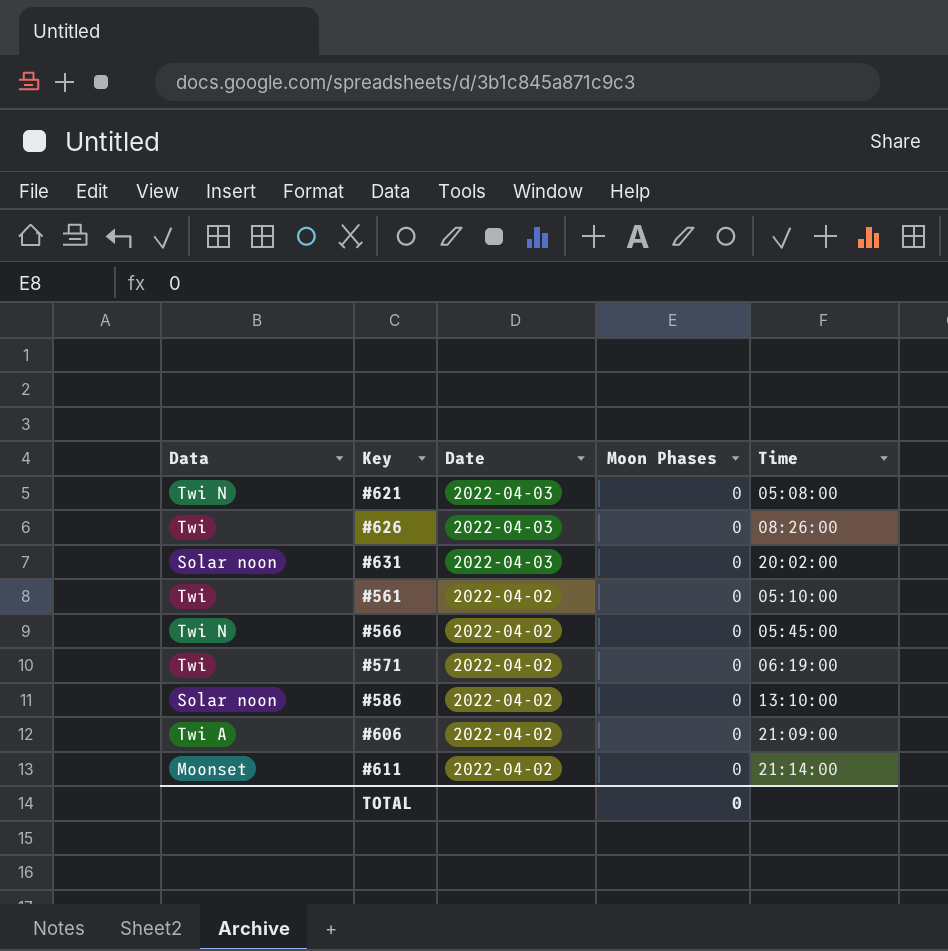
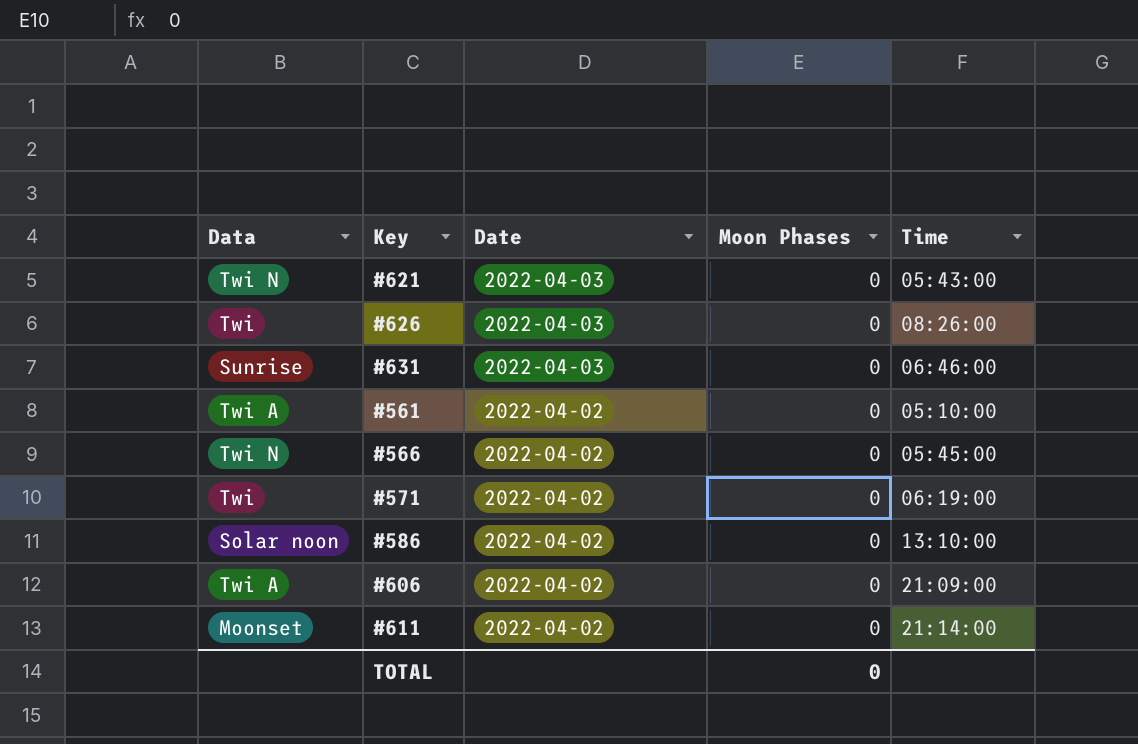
#621 | Time: 05:08:00 -> 05:43:00
#631 | Data: Solar noon -> Sunrise
#631 | Time: 20:02:00 -> 06:46:00
#561 | Data: Twi -> Twi A

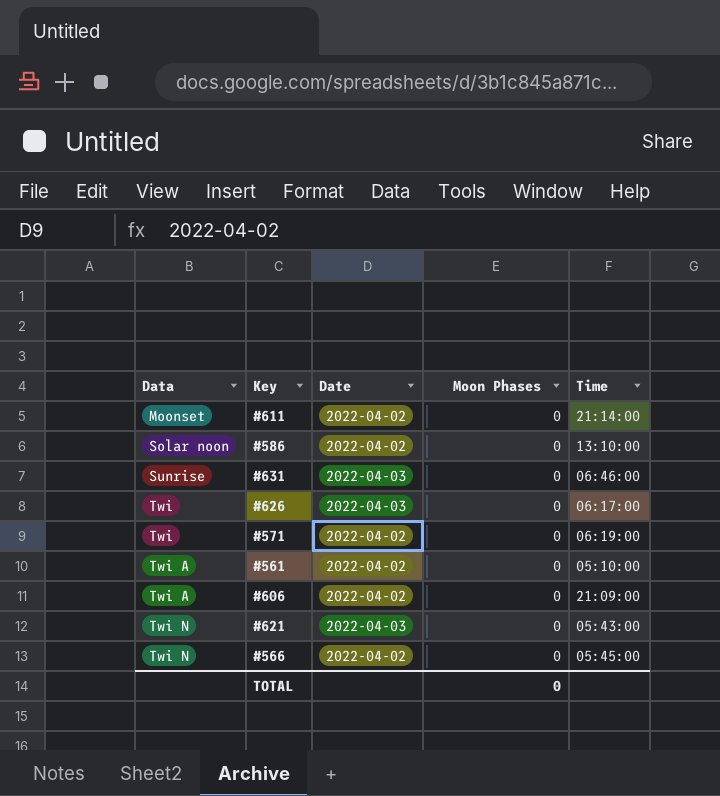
row order: Date descending -> Data ascending
#626 | Time: 08:26:00 -> 06:17:00

